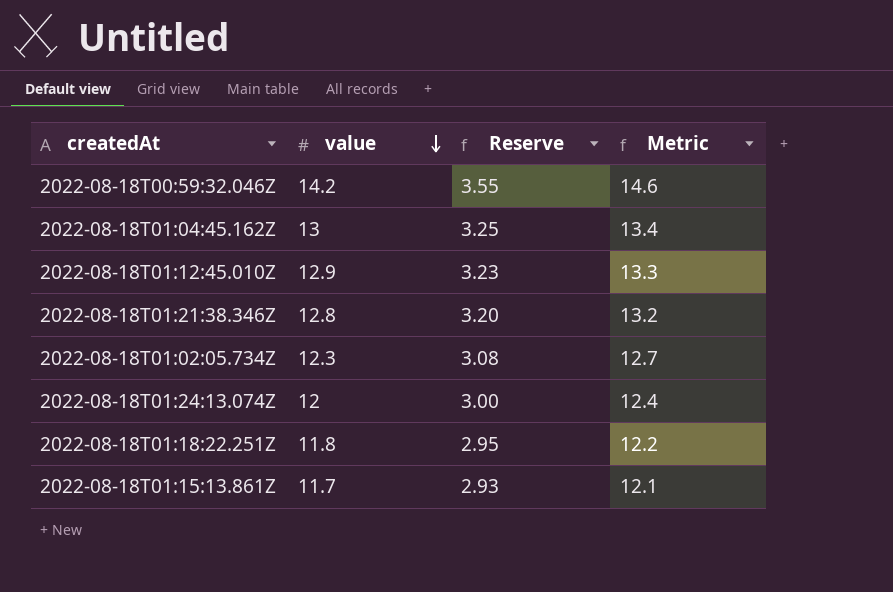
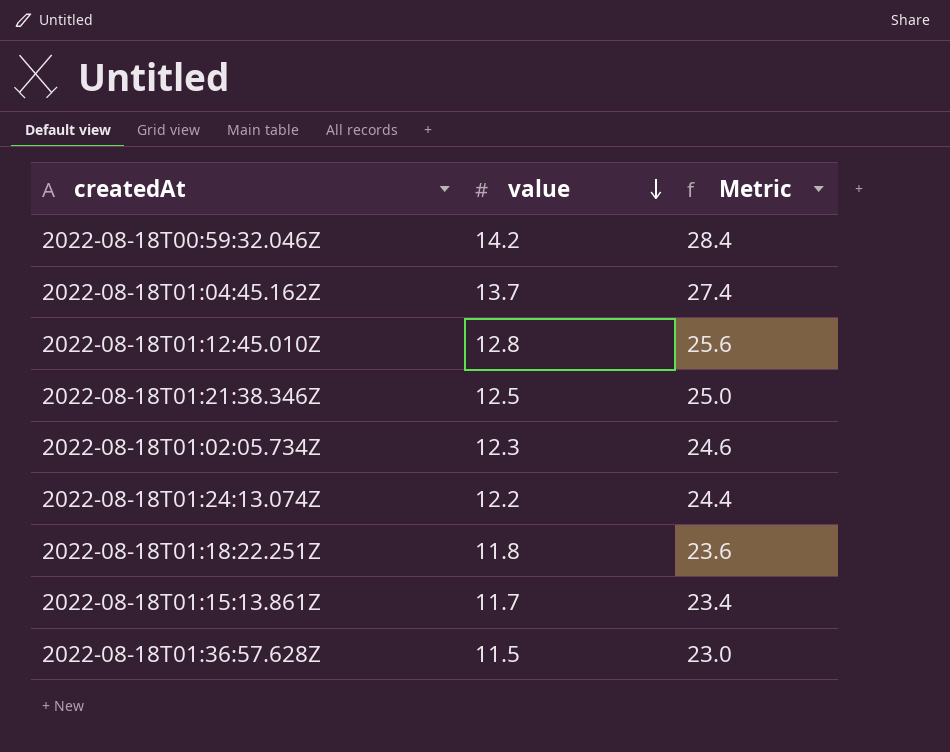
column Reserve | formula: [value] * 0.25 -> none
column Metric | formula: [value] * 1.03 -> [value] * 2
2022-08-18T01:04:45.162Z | value: 13 -> 13.7
2022-08-18T01:12:45.010Z | value: 12.9 -> 12.8
2022-08-18T01:21:38.346Z | value: 12.8 -> 12.5
2022-08-18T01:24:13.074Z | value: 12 -> 12.2
row 2022-08-18T01:36:57.628Z: none -> 11.5 | 23.0

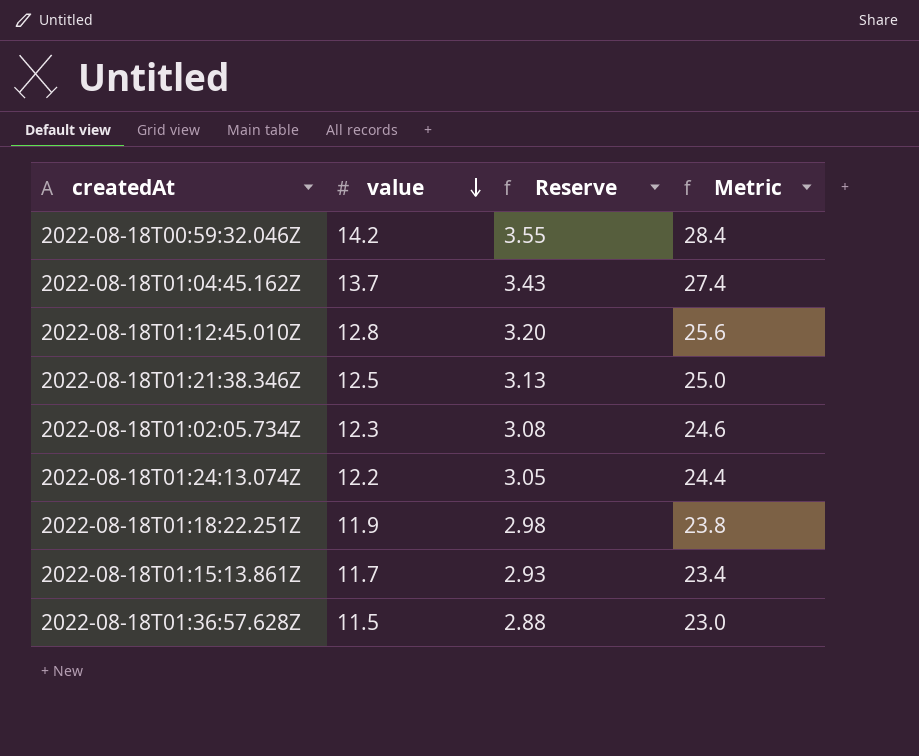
column Reserve | formula: none -> [value] * 0.25
2022-08-18T01:18:22.251Z | value: 11.8 -> 11.9
2022-08-18T01:18:22.251Z | Metric: 23.6 -> 23.8

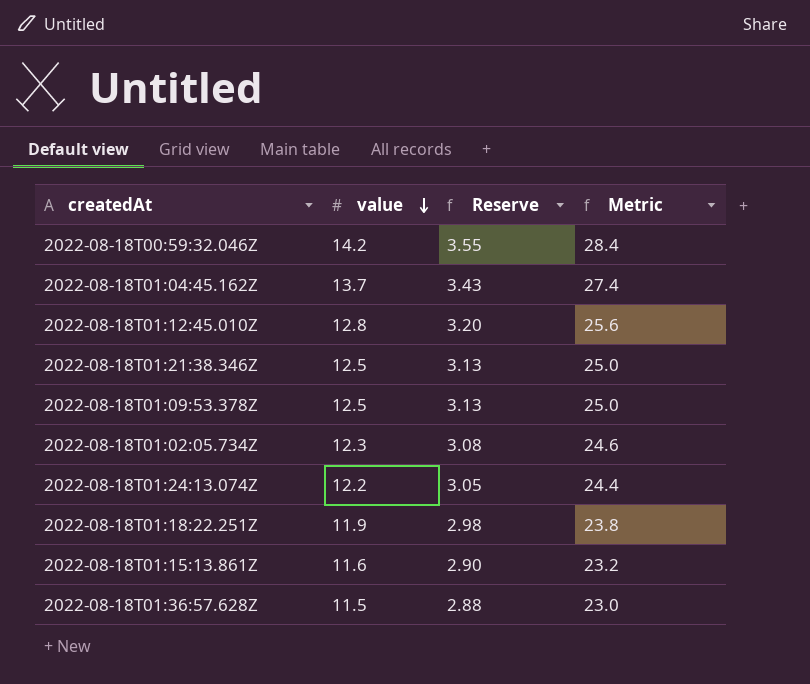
row 2022-08-18T01:09:53.378Z: none -> 12.5 | 3.13 | 25.0
2022-08-18T01:15:13.861Z | value: 11.7 -> 11.6
2022-08-18T01:15:13.861Z | Reserve: 2.93 -> 2.90
2022-08-18T01:15:13.861Z | Metric: 23.4 -> 23.2

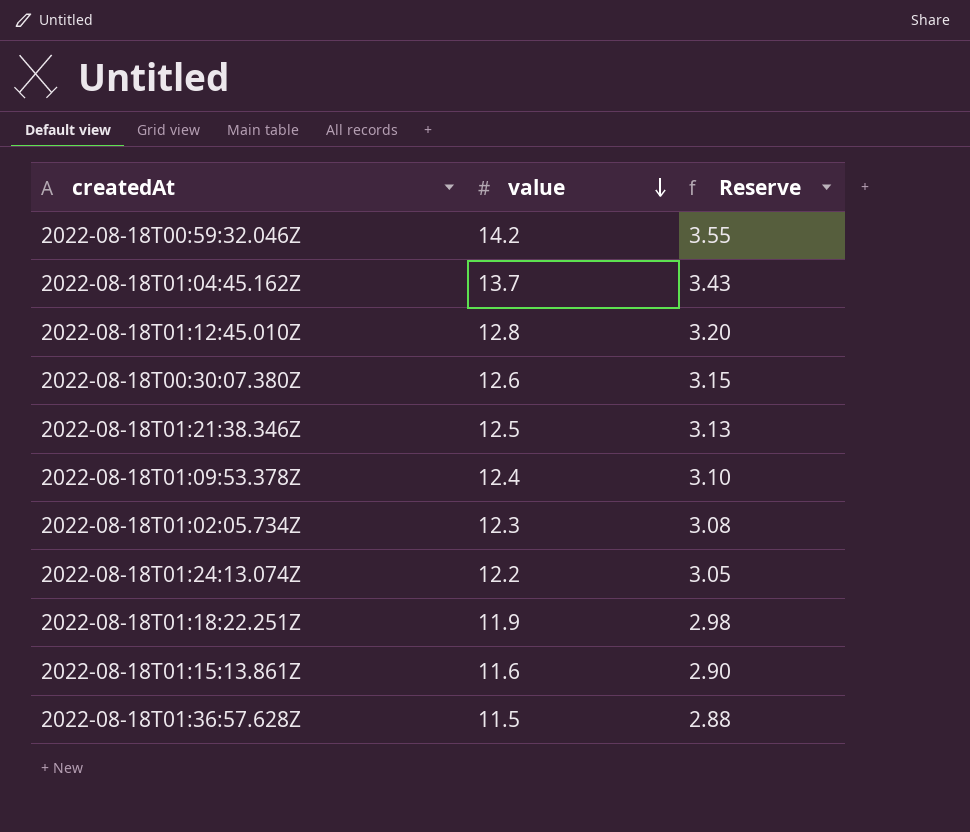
column Metric | formula: [value] * 2 -> none
row 2022-08-18T00:30:07.380Z: none -> 12.6 | 3.15
2022-08-18T01:09:53.378Z | value: 12.5 -> 12.4
2022-08-18T01:09:53.378Z | Reserve: 3.13 -> 3.10

